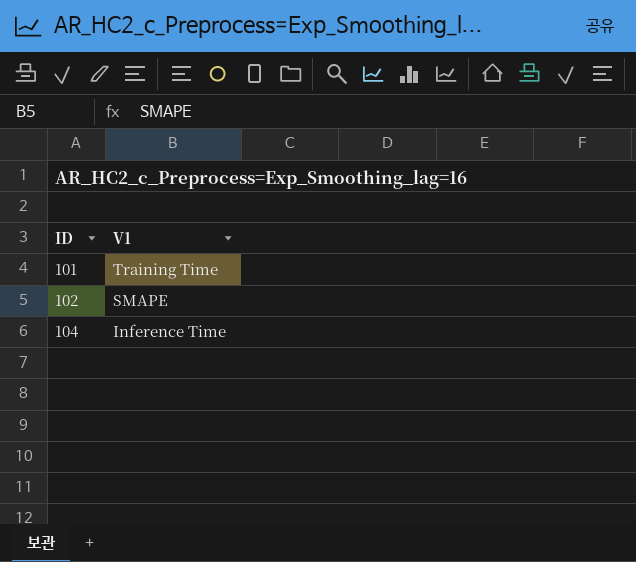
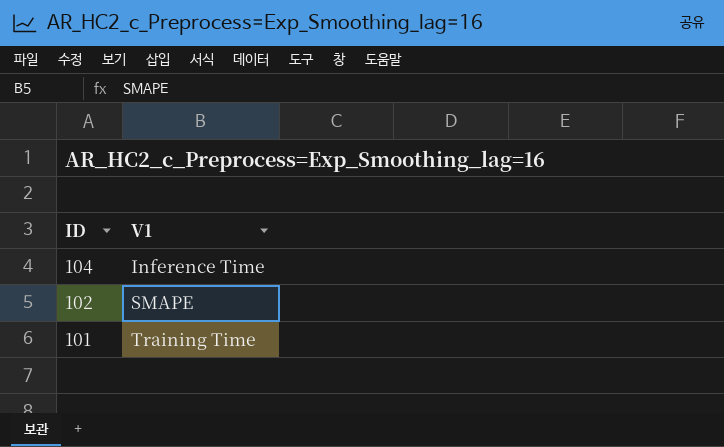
row order: ID ascending -> ID descending

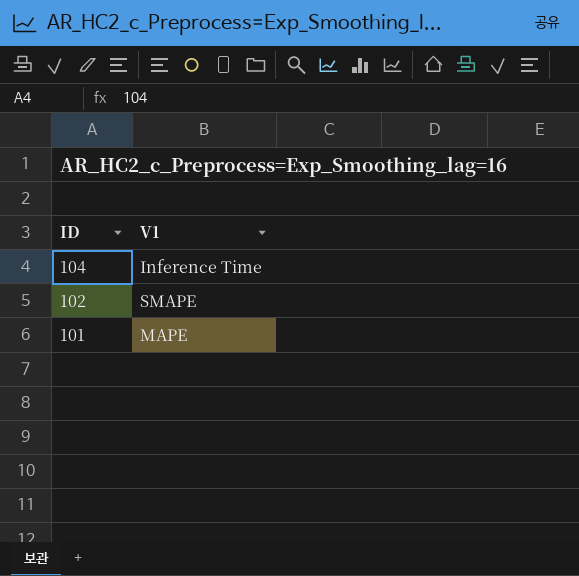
101 | V1: Training Time -> MAPE

